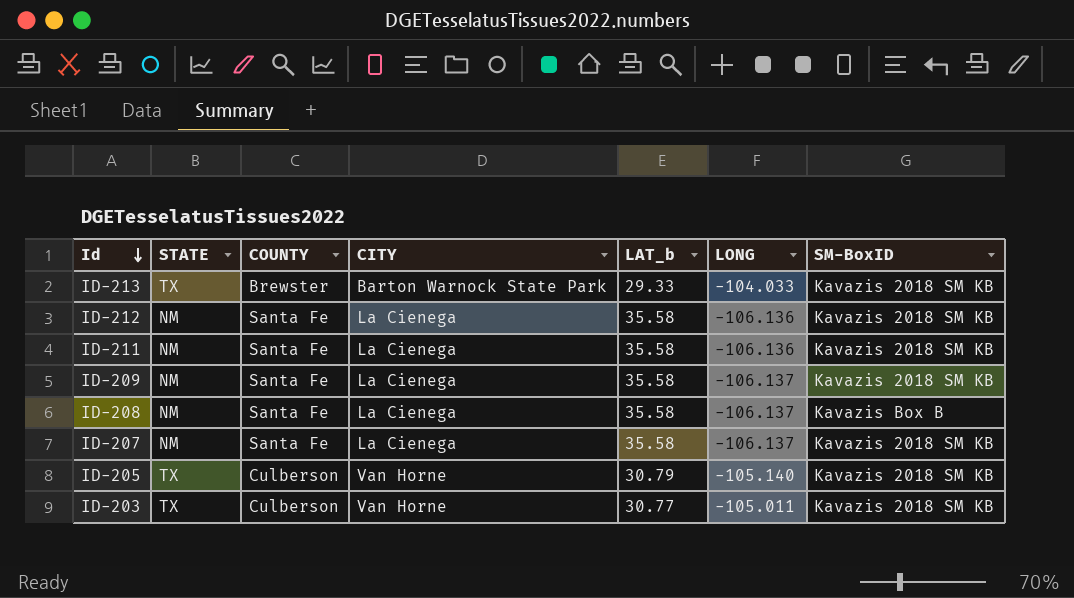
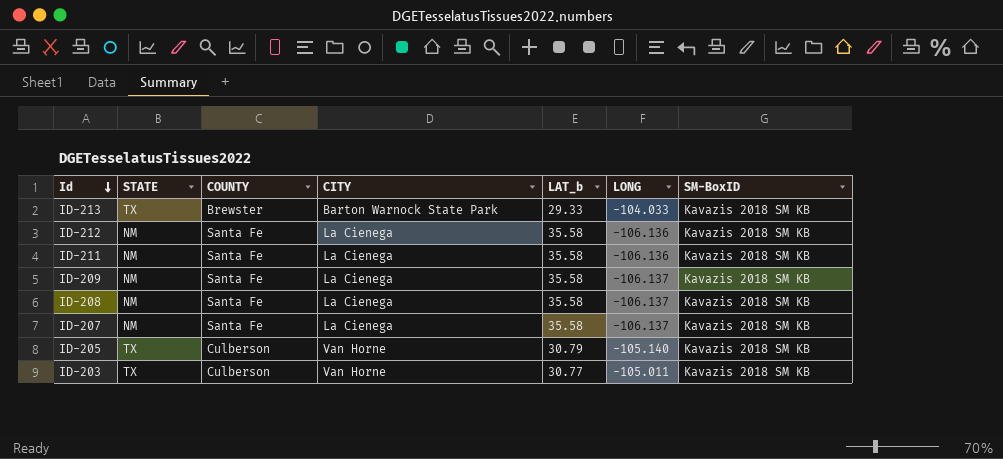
ID-208 | SM-BoxID: Kavazis Box B -> Kavazis 2018 SM KB

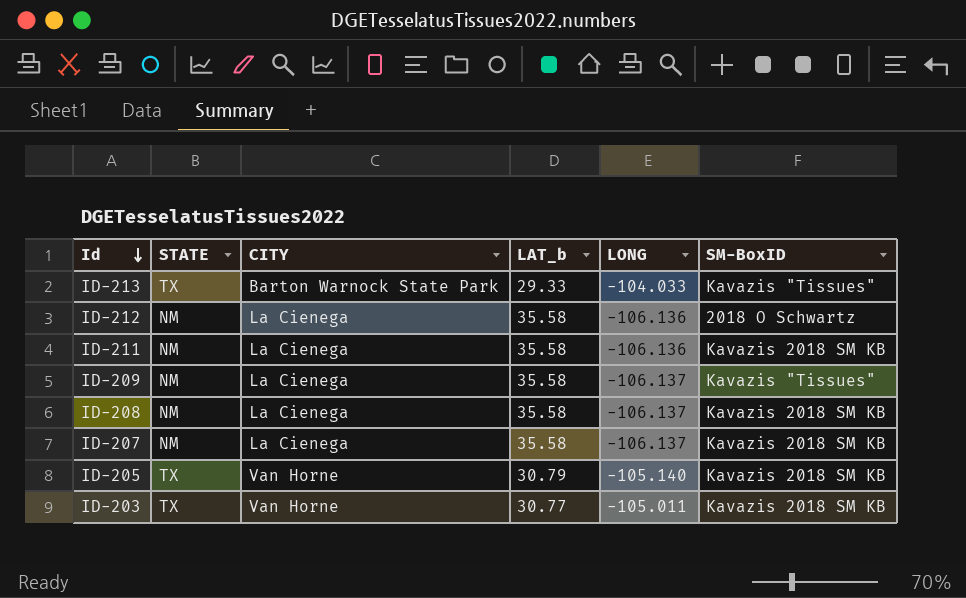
column COUNTY | position: 3 -> none
ID-213 | SM-BoxID: Kavazis 2018 SM KB -> Kavazis "Tissues"
ID-212 | SM-BoxID: Kavazis 2018 SM KB -> 2018 O Schwartz
ID-209 | SM-BoxID: Kavazis 2018 SM KB -> Kavazis "Tissues"

